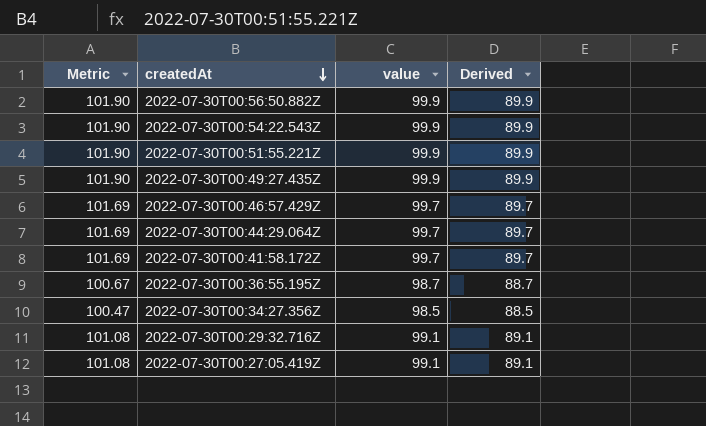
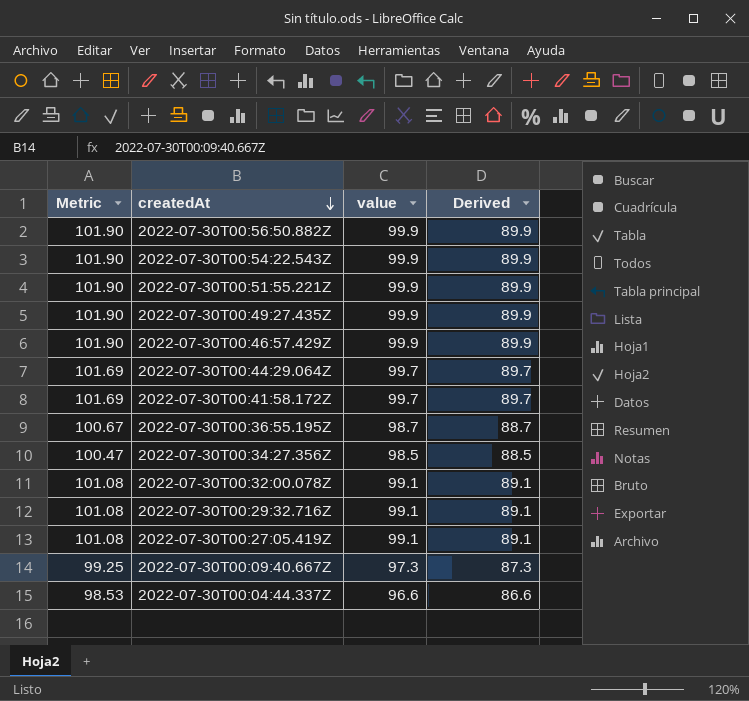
2022-07-30T00:46:57.429Z | Metric: 101.69 -> 101.90
2022-07-30T00:46:57.429Z | value: 99.7 -> 99.9
2022-07-30T00:46:57.429Z | Derived: 89.7 -> 89.9
row 2022-07-30T00:32:00.078Z: none -> 101.08 | 99.1 | 89.1
row 2022-07-30T00:09:40.667Z: none -> 99.25 | 97.3 | 87.3
row 2022-07-30T00:04:44.337Z: none -> 98.53 | 96.6 | 86.6

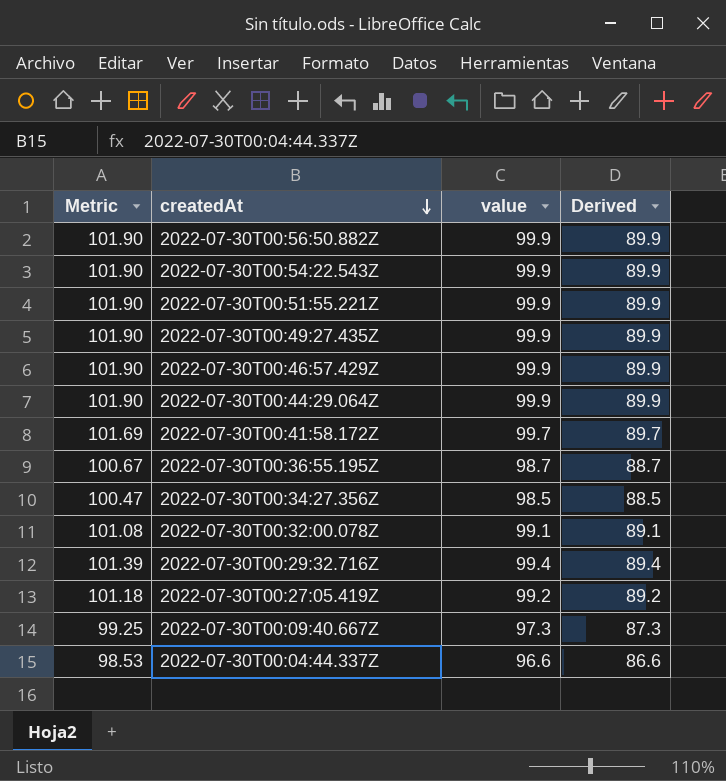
2022-07-30T00:44:29.064Z | Metric: 101.69 -> 101.90
2022-07-30T00:44:29.064Z | value: 99.7 -> 99.9
2022-07-30T00:44:29.064Z | Derived: 89.7 -> 89.9
2022-07-30T00:29:32.716Z | Metric: 101.08 -> 101.39
2022-07-30T00:29:32.716Z | value: 99.1 -> 99.4
2022-07-30T00:29:32.716Z | Derived: 89.1 -> 89.4
2022-07-30T00:27:05.419Z | Metric: 101.08 -> 101.18
2022-07-30T00:27:05.419Z | value: 99.1 -> 99.2
2022-07-30T00:27:05.419Z | Derived: 89.1 -> 89.2

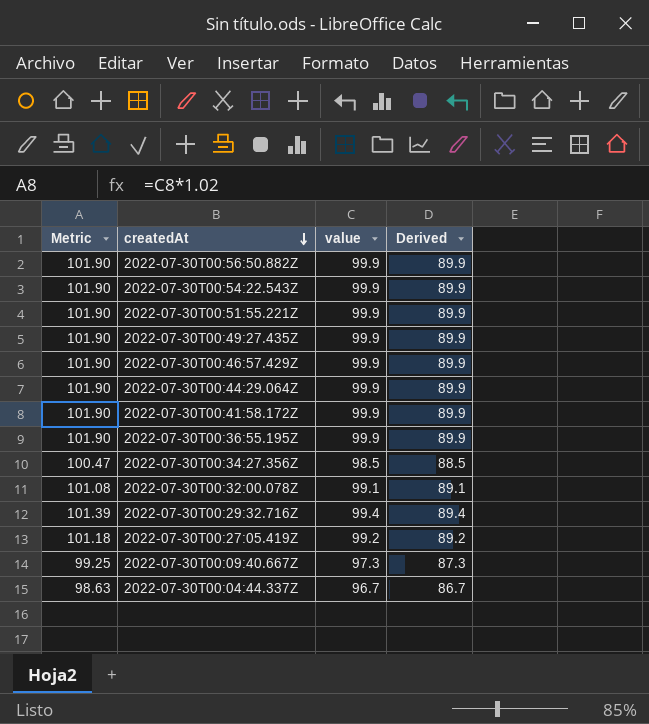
2022-07-30T00:41:58.172Z | Metric: 101.69 -> 101.90
2022-07-30T00:41:58.172Z | value: 99.7 -> 99.9
2022-07-30T00:41:58.172Z | Derived: 89.7 -> 89.9
2022-07-30T00:36:55.195Z | Metric: 100.67 -> 101.90
2022-07-30T00:36:55.195Z | value: 98.7 -> 99.9
2022-07-30T00:36:55.195Z | Derived: 88.7 -> 89.9
2022-07-30T00:04:44.337Z | Metric: 98.53 -> 98.63
2022-07-30T00:04:44.337Z | value: 96.6 -> 96.7
2022-07-30T00:04:44.337Z | Derived: 86.6 -> 86.7

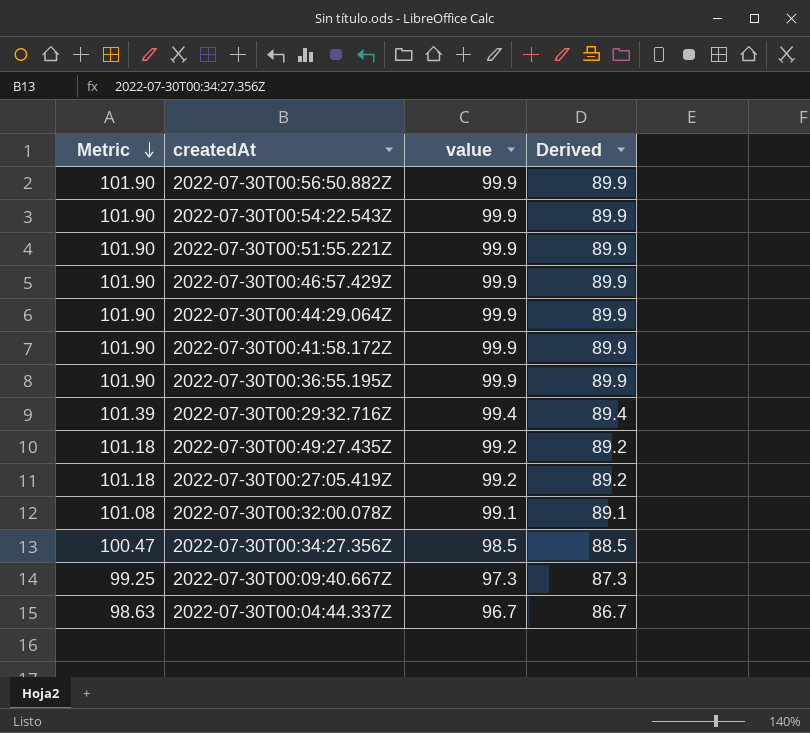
row order: createdAt descending -> Metric descending
2022-07-30T00:49:27.435Z | Metric: 101.90 -> 101.18
2022-07-30T00:49:27.435Z | value: 99.9 -> 99.2
2022-07-30T00:49:27.435Z | Derived: 89.9 -> 89.2

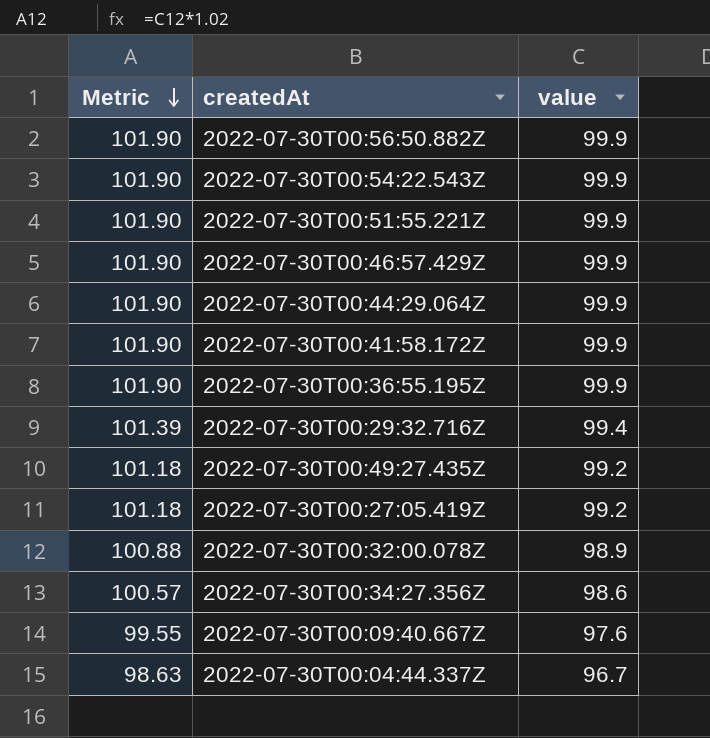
column Derived | formula: [value] - 10 -> none
2022-07-30T00:32:00.078Z | Metric: 101.08 -> 100.88
2022-07-30T00:32:00.078Z | value: 99.1 -> 98.9
2022-07-30T00:34:27.356Z | Metric: 100.47 -> 100.57
2022-07-30T00:34:27.356Z | value: 98.5 -> 98.6
2022-07-30T00:09:40.667Z | Metric: 99.25 -> 99.55
2022-07-30T00:09:40.667Z | value: 97.3 -> 97.6

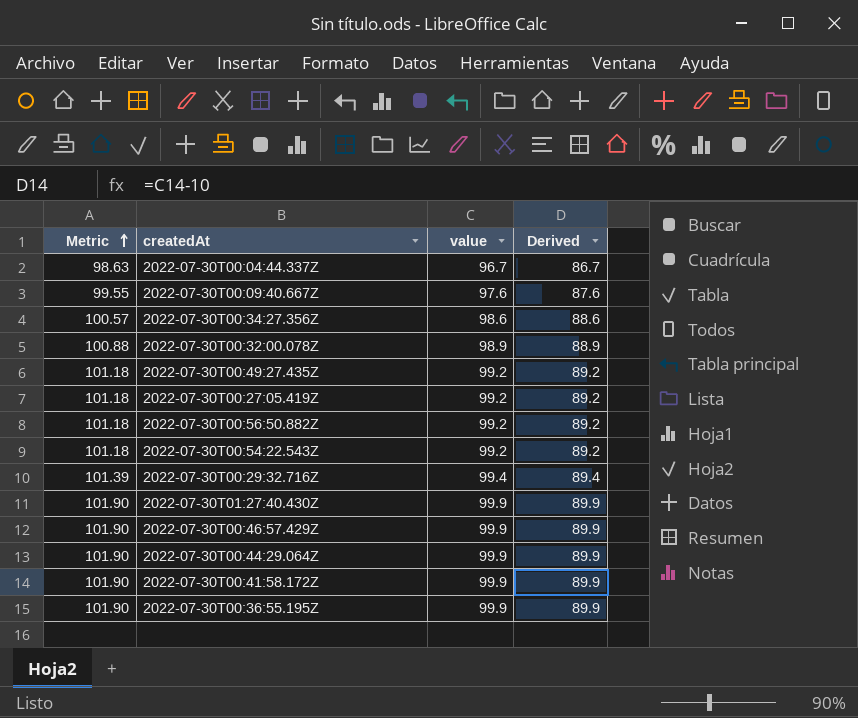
row order: Metric descending -> Metric ascending
column Derived | formula: none -> [value] - 10
row 2022-07-30T00:51:55.221Z: 101.90 | 99.9 -> none
2022-07-30T00:56:50.882Z | Metric: 101.90 -> 101.18
2022-07-30T00:56:50.882Z | value: 99.9 -> 99.2
2022-07-30T00:54:22.543Z | Metric: 101.90 -> 101.18
2022-07-30T00:54:22.543Z | value: 99.9 -> 99.2
row 2022-07-30T01:27:40.430Z: none -> 101.90 | 99.9 | 89.9

